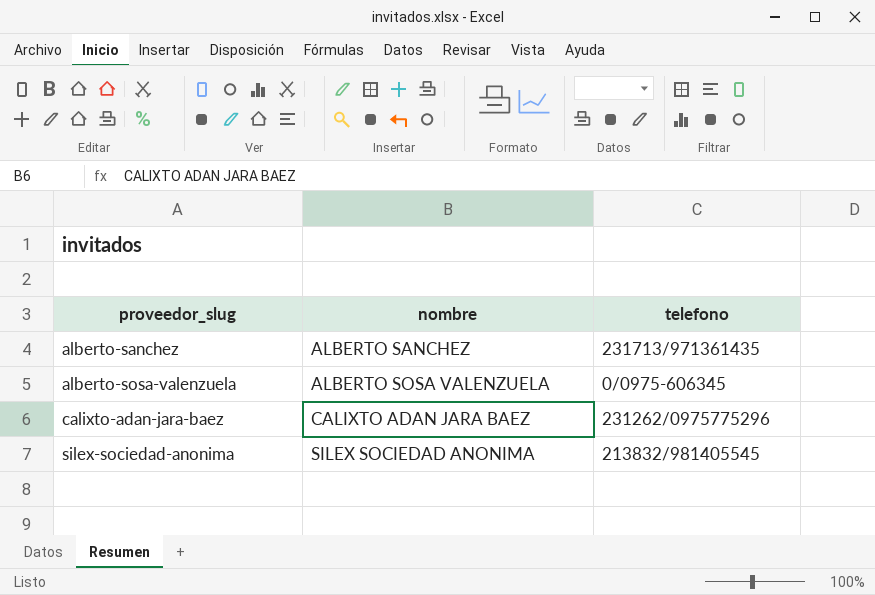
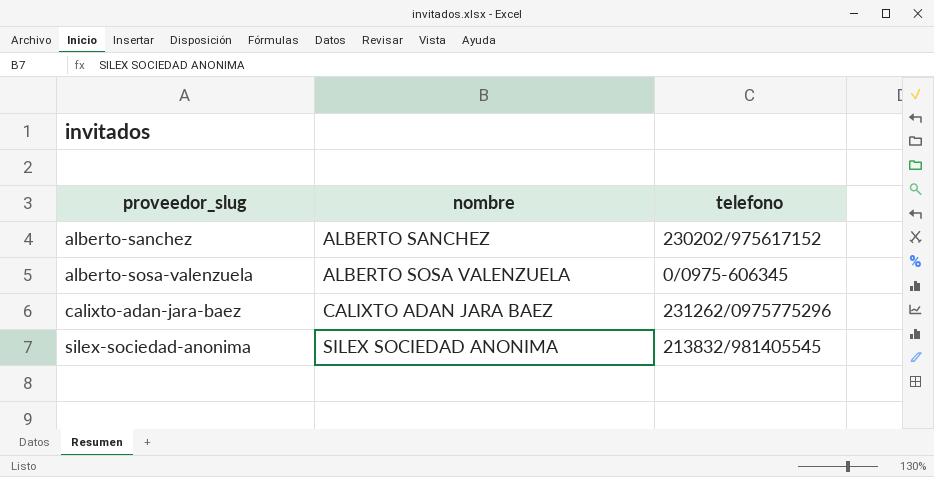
alberto-sanchez | telefono: 231713/971361435 -> 230202/975617152

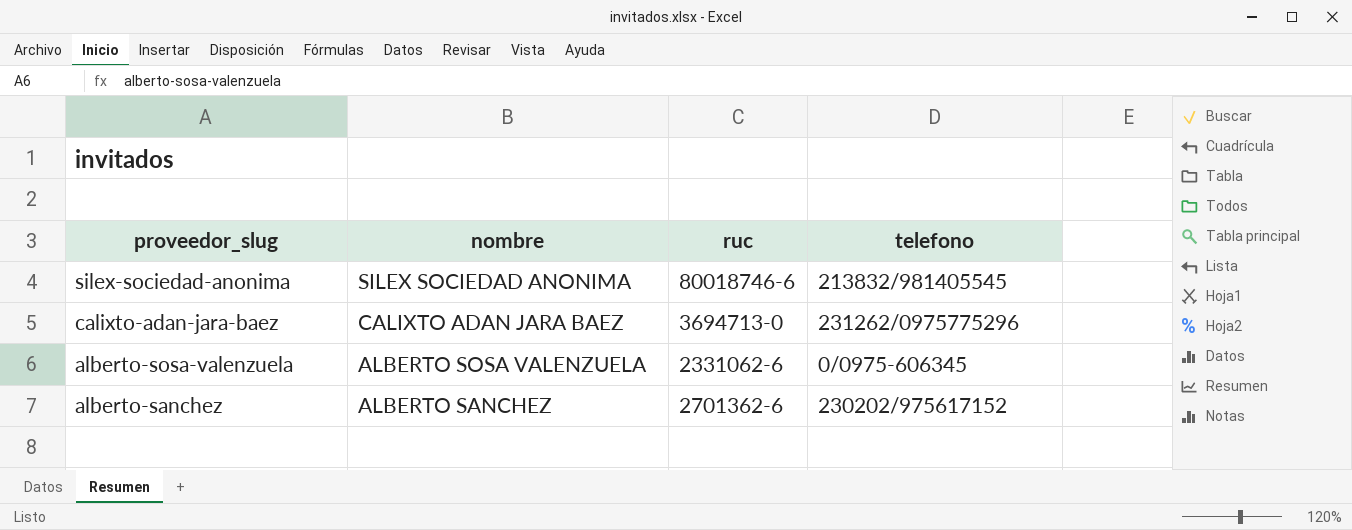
row order: proveedor_slug ascending -> proveedor_slug descending
column ruc | position: none -> 3

